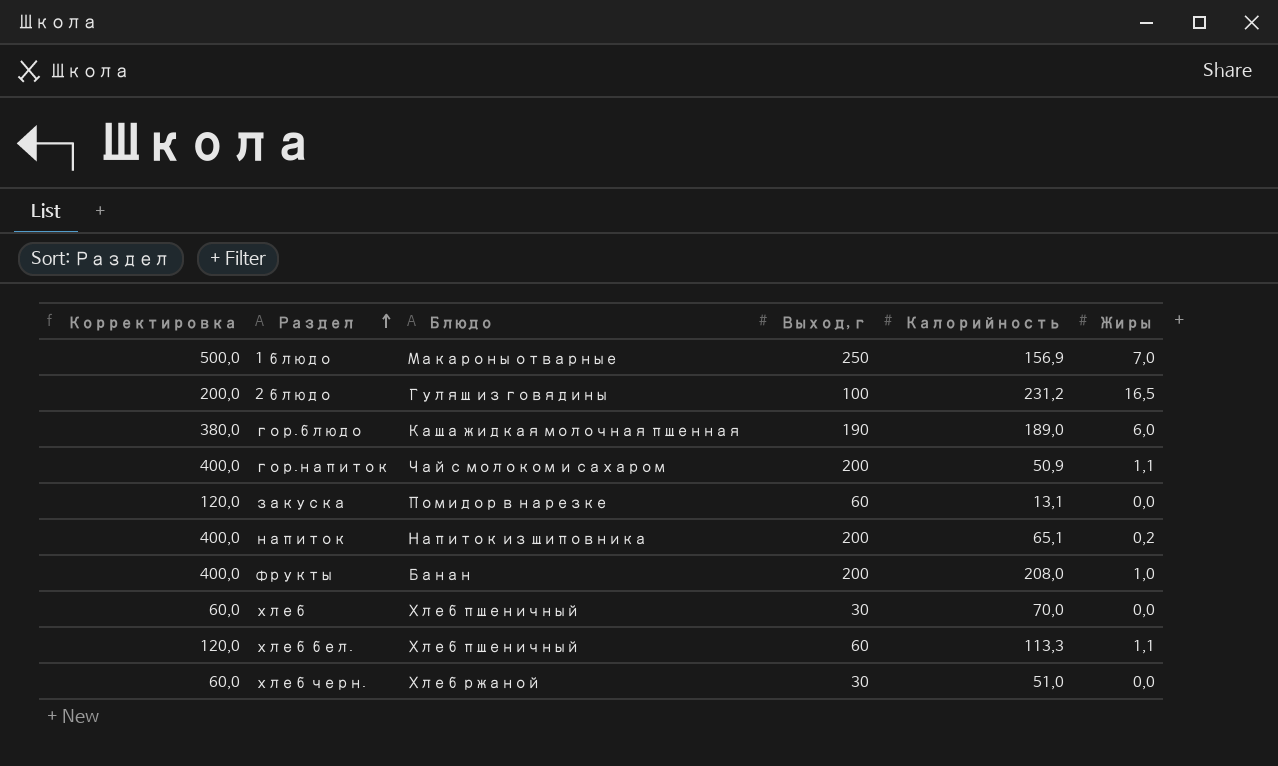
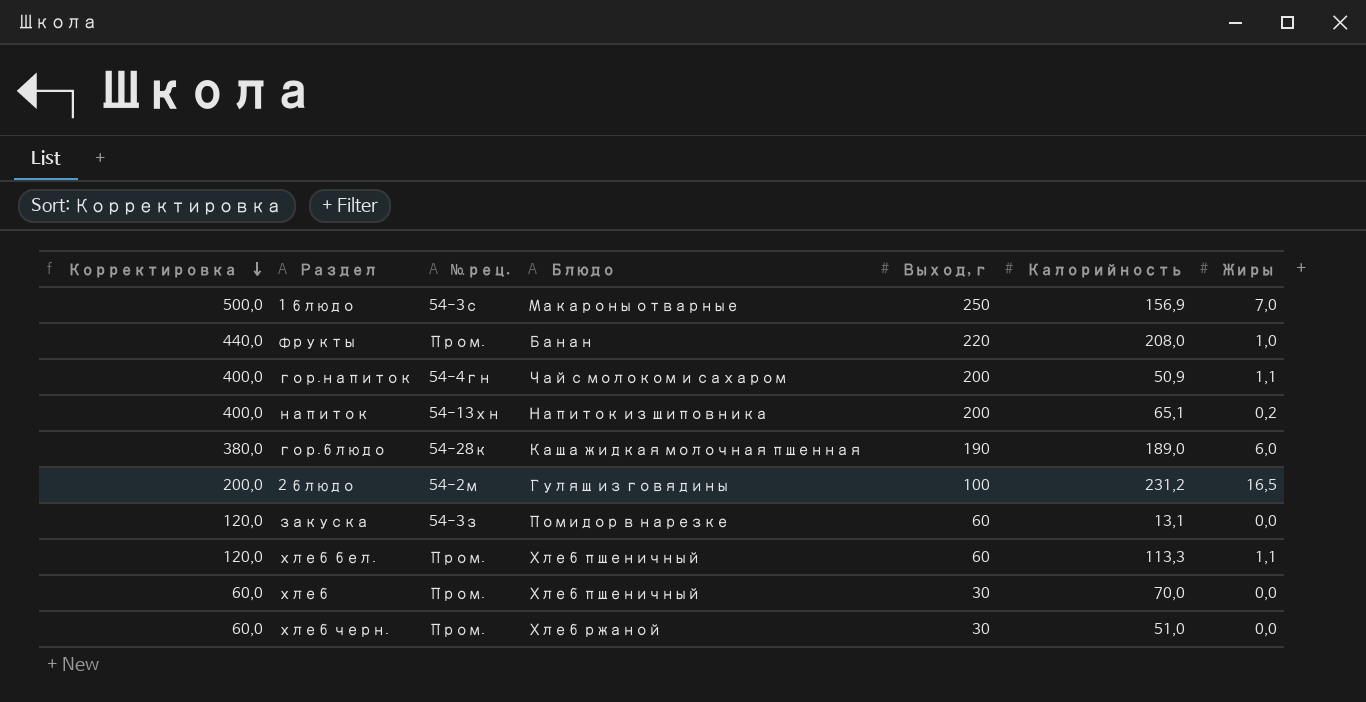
row order: Раздел ascending -> Корректировка descending
column № рец. | position: none -> 3
фрукты | Корректировка: 400,0 -> 440,0
фрукты | Выход, г: 200 -> 220

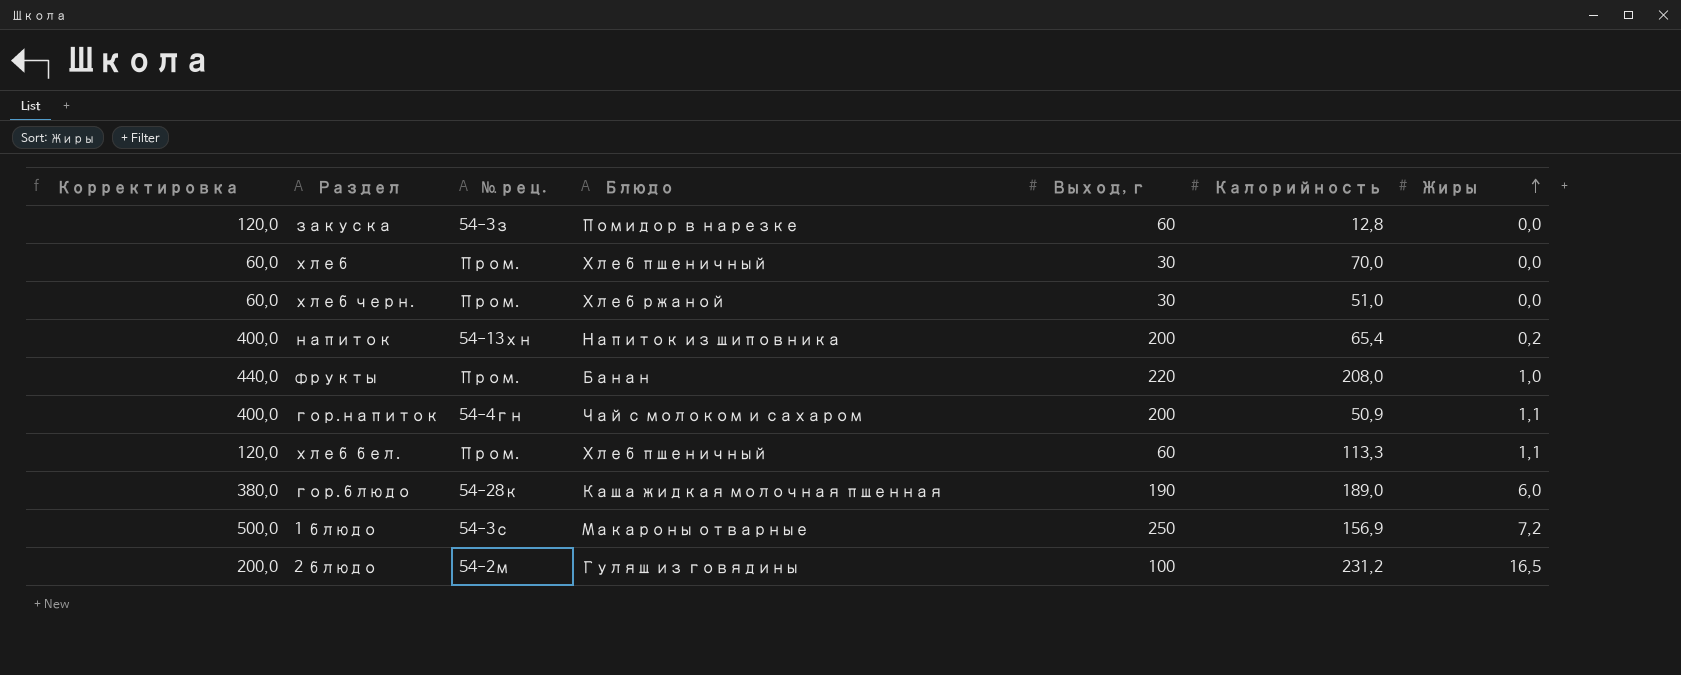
row order: Корректировка descending -> Жиры ascending
закуска | Калорийность: 13,1 -> 12,8
напиток | Калорийность: 65,1 -> 65,4
1 блюдо | Жиры: 7,0 -> 7,2

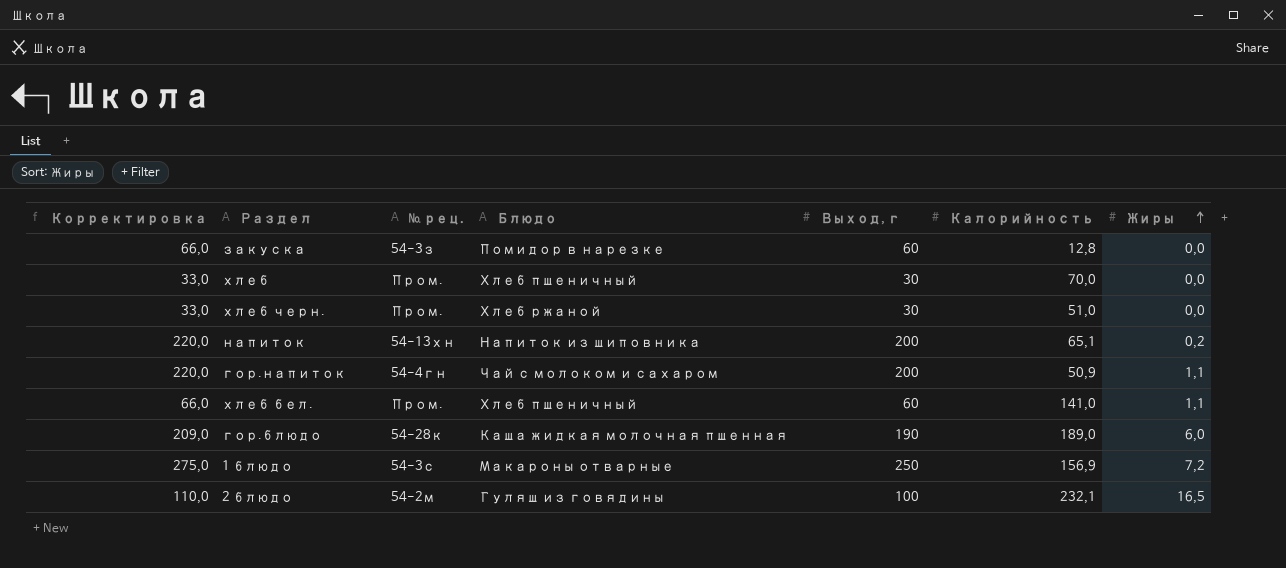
column Корректировка | formula: [Выход, г] * 2 -> [Выход, г] * 1,1
row фрукты: 440,0 | Пром. | Банан | 220 | 208,0 | 1,0 -> none
напиток | Калорийность: 65,4 -> 65,1
хлеб бел. | Калорийность: 113,3 -> 141,0
2 блюдо | Калорийность: 231,2 -> 232,1

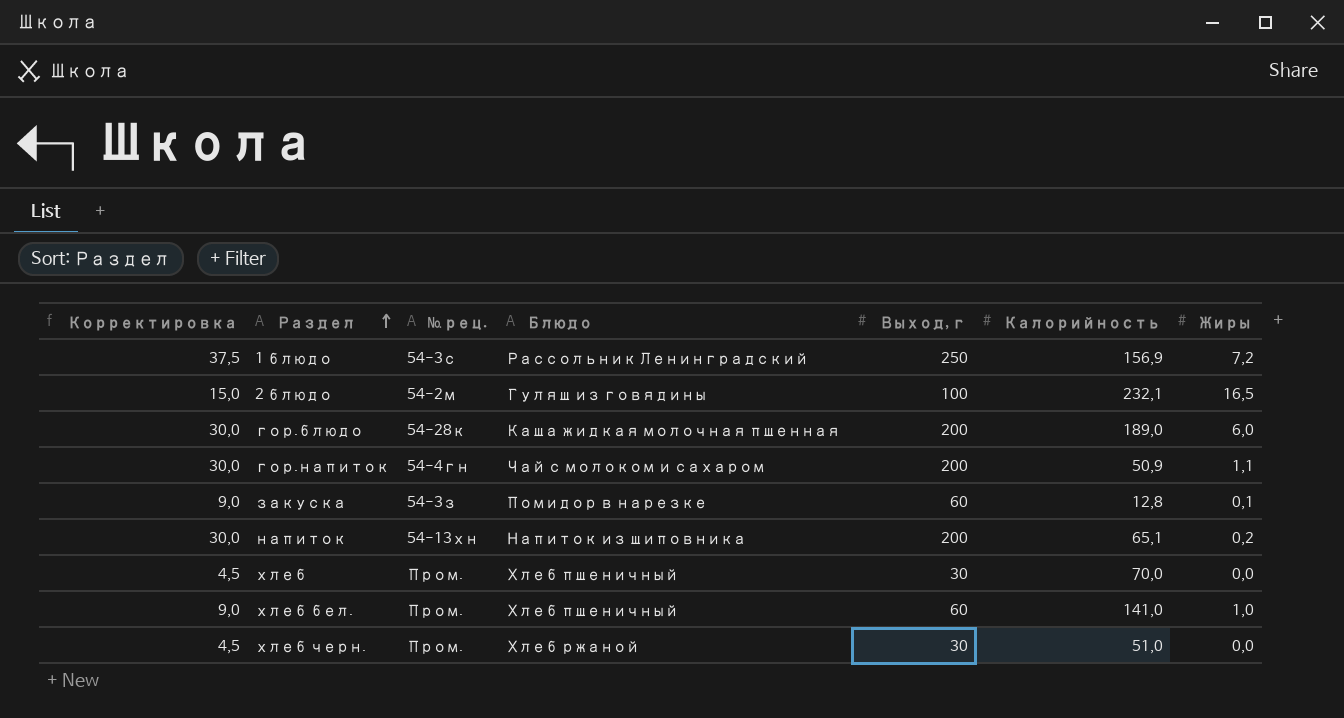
row order: Жиры ascending -> Раздел ascending
column Корректировка | formula: [Выход, г] * 1,1 -> [Выход, г] * 0,15
1 блюдо | Блюдо: Макароны отварные -> Рассольник Ленинградский
гор.блюдо | Выход, г: 190 -> 200
закуска | Жиры: 0,0 -> 0,1
хлеб бел. | Жиры: 1,1 -> 1,0

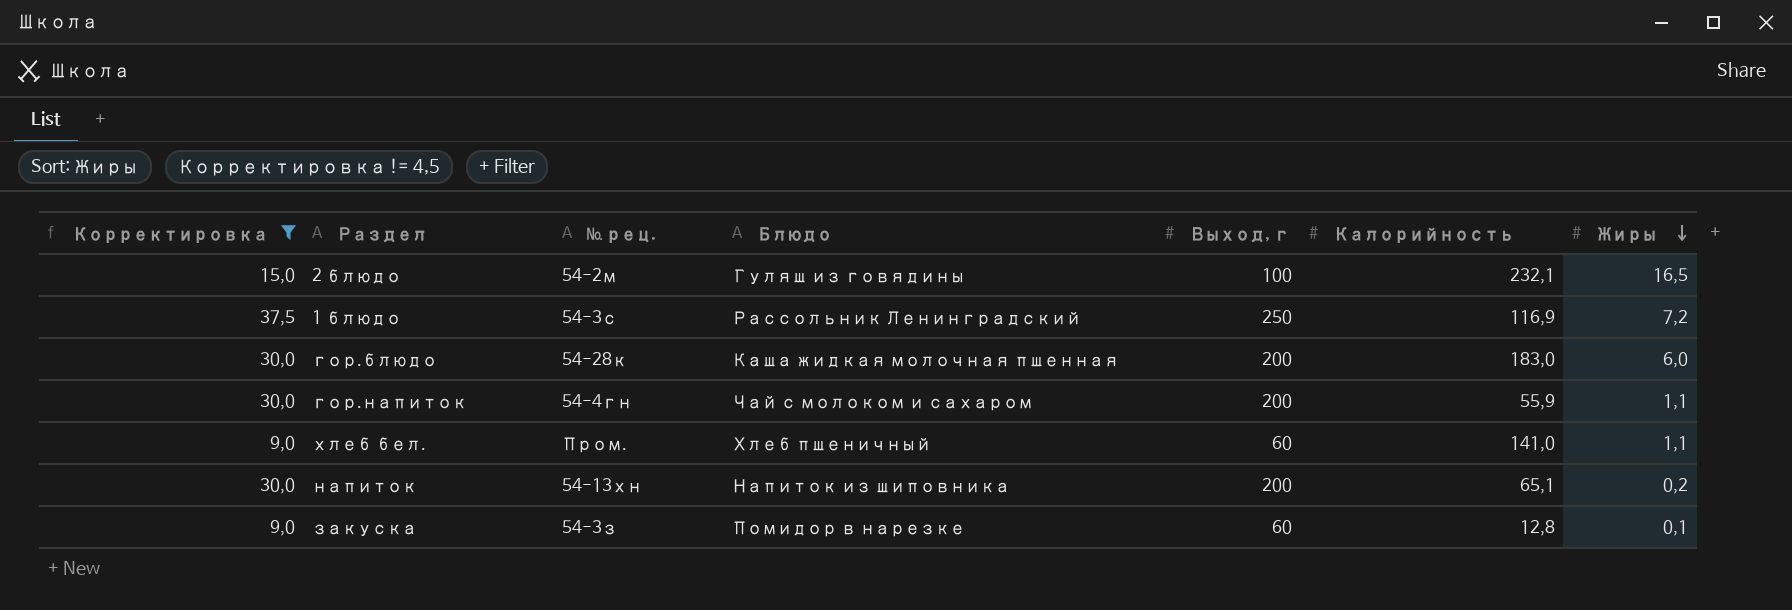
filter: none -> Корректировка != 4,5
row order: Раздел ascending -> Жиры descending
1 блюдо | Калорийность: 156,9 -> 116,9
гор.блюдо | Калорийность: 189,0 -> 183,0
гор.напиток | Калорийность: 50,9 -> 55,9
хлеб бел. | Жиры: 1,0 -> 1,1

